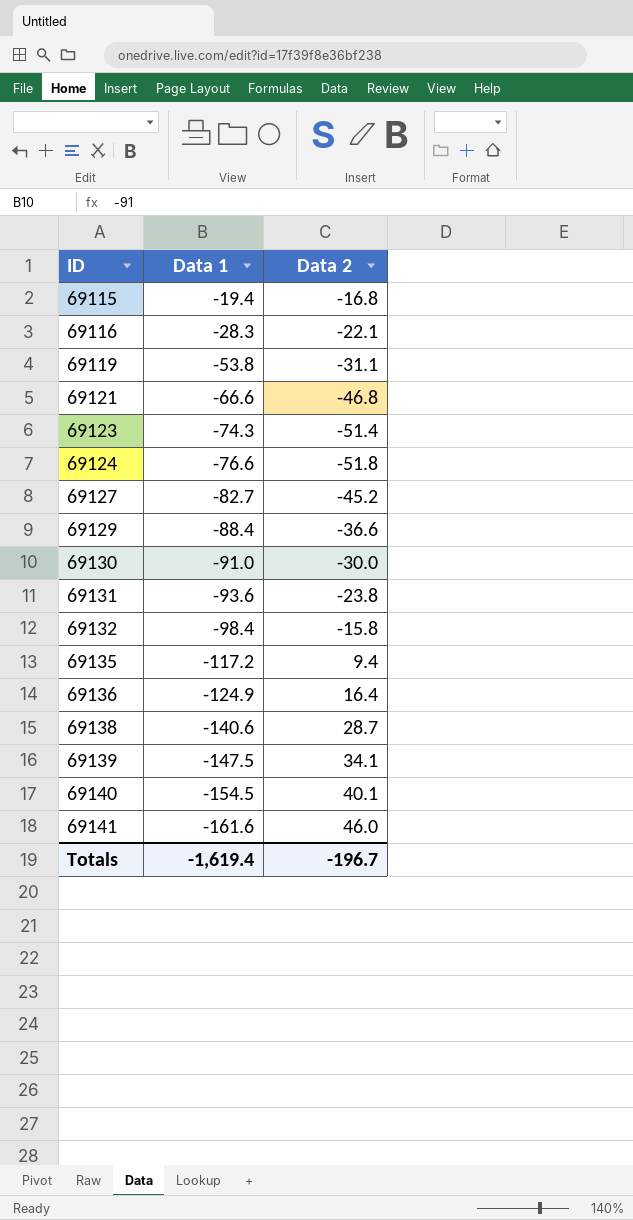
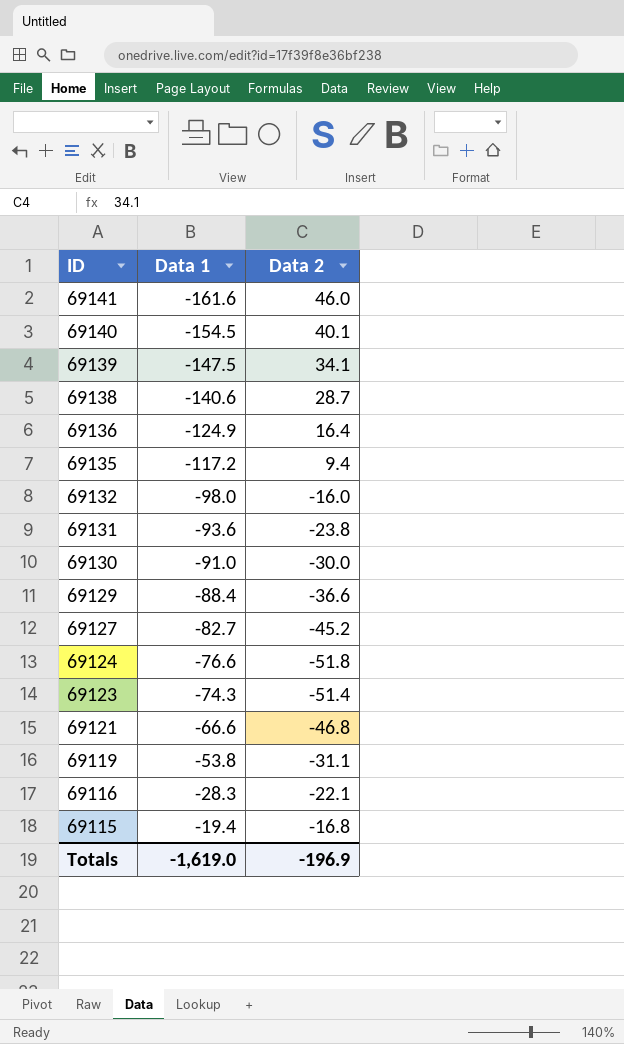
row order: ID ascending -> ID descending
69132 | Data 1: -98.4 -> -98.0
69132 | Data 2: -15.8 -> -16.0
Totals | Data 1: -1,619.4 -> -1,619.0
Totals | Data 2: -196.7 -> -196.9

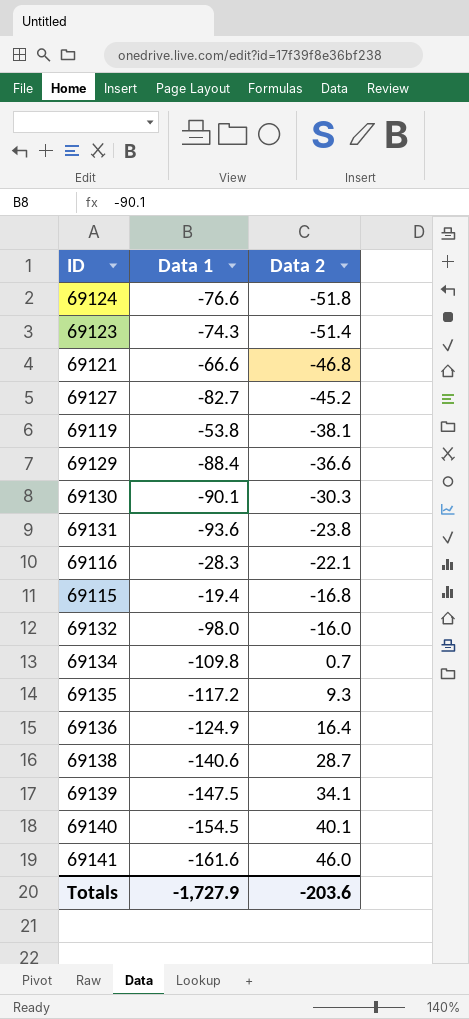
row order: ID descending -> Data 2 ascending
69119 | Data 2: -31.1 -> -38.1
69130 | Data 1: -91.0 -> -90.1
69130 | Data 2: -30.0 -> -30.3
row 69134: none -> -109.8 | 0.7
69135 | Data 2: 9.4 -> 9.3
Totals | Data 1: -1,619.0 -> -1,727.9
Totals | Data 2: -196.9 -> -203.6

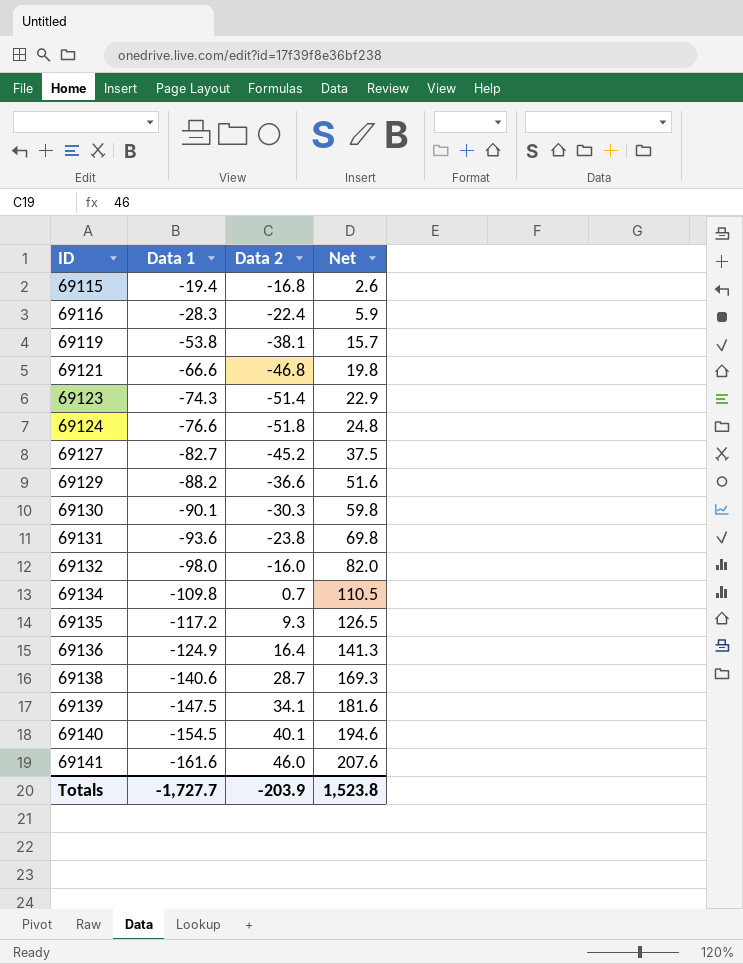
row order: Data 2 ascending -> ID ascending
column Net | formula: none -> [Data 2] - [Data 1]
69116 | Data 2: -22.1 -> -22.4
69129 | Data 1: -88.4 -> -88.2
Totals | Data 1: -1,727.9 -> -1,727.7
Totals | Data 2: -203.6 -> -203.9

